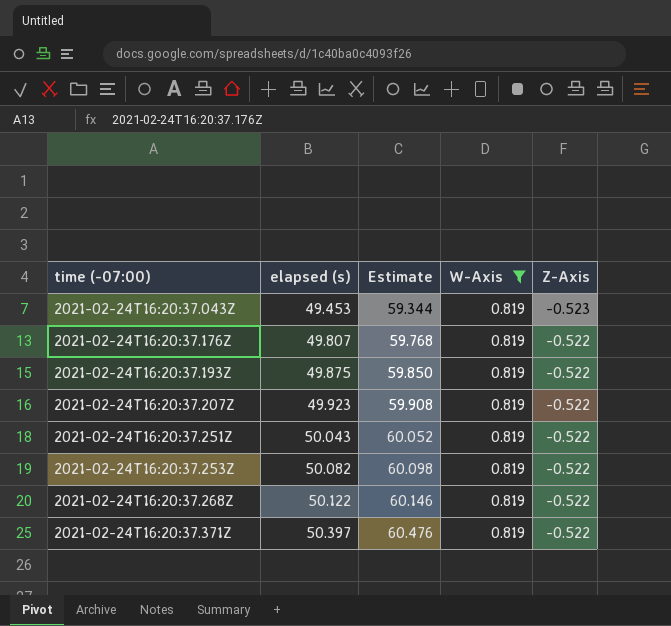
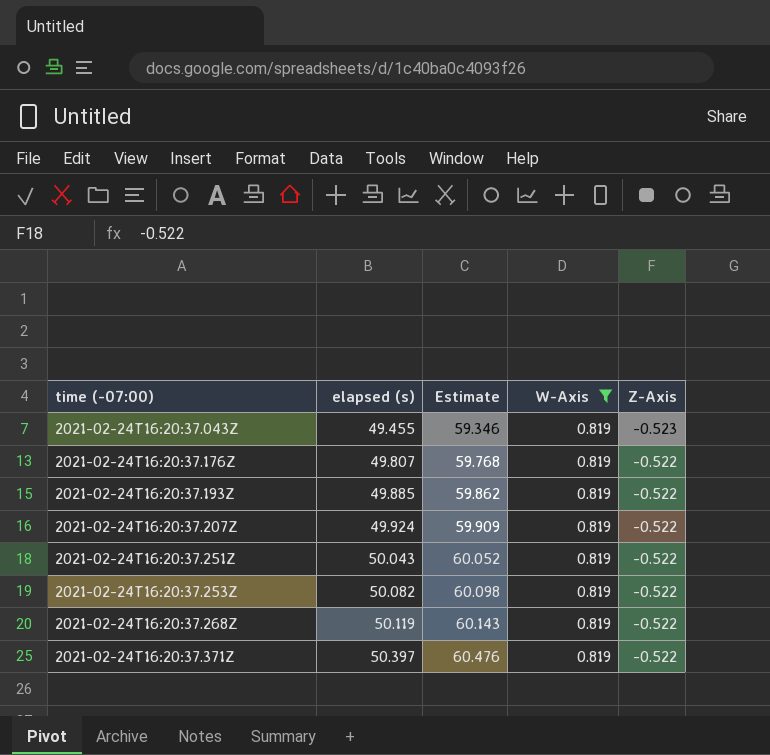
2021-02-24T16:20:37.043Z | elapsed (s): 49.453 -> 49.455
2021-02-24T16:20:37.043Z | Estimate: 59.344 -> 59.346
2021-02-24T16:20:37.193Z | elapsed (s): 49.875 -> 49.885
2021-02-24T16:20:37.193Z | Estimate: 59.850 -> 59.862
2021-02-24T16:20:37.207Z | elapsed (s): 49.923 -> 49.924
2021-02-24T16:20:37.207Z | Estimate: 59.908 -> 59.909
2021-02-24T16:20:37.268Z | elapsed (s): 50.122 -> 50.119
2021-02-24T16:20:37.268Z | Estimate: 60.146 -> 60.143

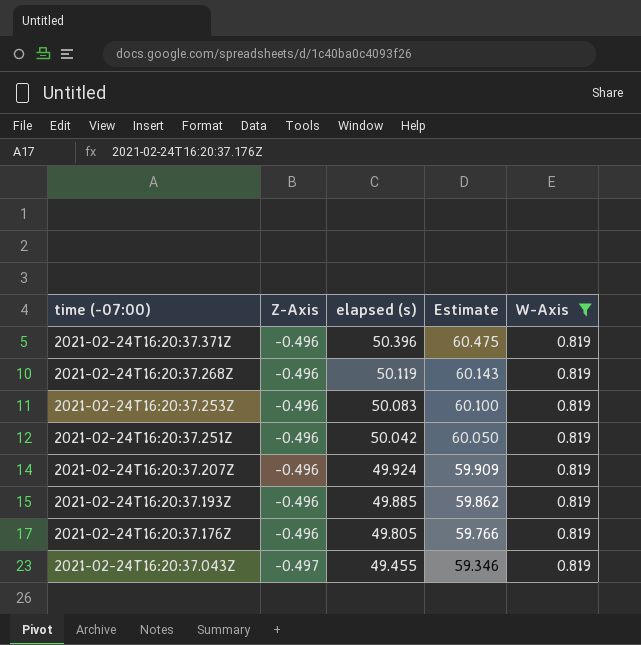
row order: time (-07:00) ascending -> time (-07:00) descending
column Z-Axis | position: 5 -> 2
2021-02-24T16:20:37.371Z | Z-Axis: -0.522 -> -0.496
2021-02-24T16:20:37.371Z | elapsed (s): 50.397 -> 50.396
2021-02-24T16:20:37.371Z | Estimate: 60.476 -> 60.475
2021-02-24T16:20:37.268Z | Z-Axis: -0.522 -> -0.496
2021-02-24T16:20:37.253Z | Z-Axis: -0.522 -> -0.496
2021-02-24T16:20:37.253Z | elapsed (s): 50.082 -> 50.083
2021-02-24T16:20:37.253Z | Estimate: 60.098 -> 60.100
2021-02-24T16:20:37.251Z | Z-Axis: -0.522 -> -0.496
2021-02-24T16:20:37.251Z | elapsed (s): 50.043 -> 50.042
2021-02-24T16:20:37.251Z | Estimate: 60.052 -> 60.050
2021-02-24T16:20:37.207Z | Z-Axis: -0.522 -> -0.496
2021-02-24T16:20:37.193Z | Z-Axis: -0.522 -> -0.496
2021-02-24T16:20:37.176Z | Z-Axis: -0.522 -> -0.496
2021-02-24T16:20:37.176Z | elapsed (s): 49.807 -> 49.805
2021-02-24T16:20:37.176Z | Estimate: 59.768 -> 59.766
2021-02-24T16:20:37.043Z | Z-Axis: -0.523 -> -0.497

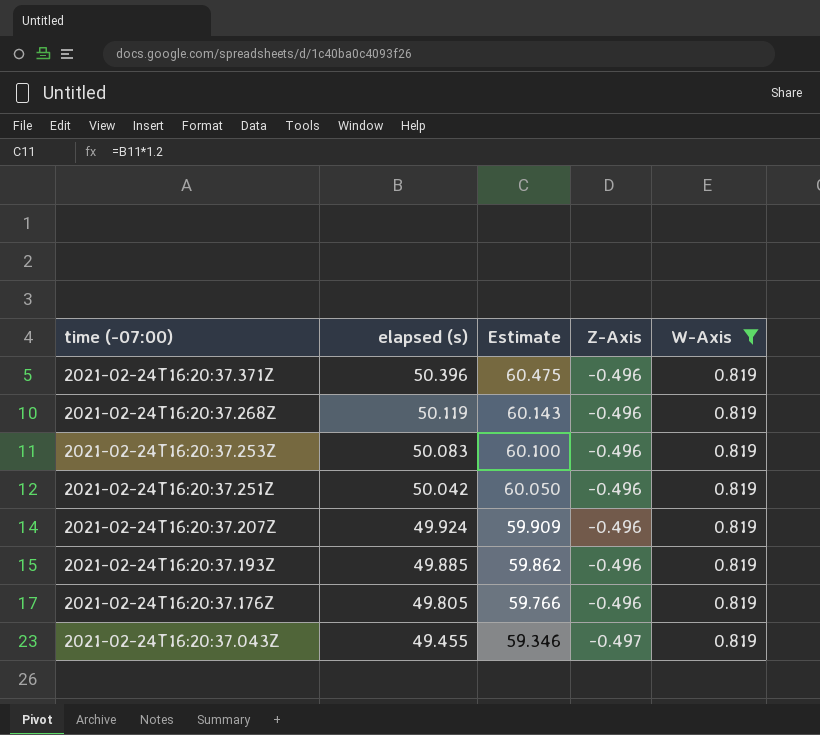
column Z-Axis | position: 2 -> 4

